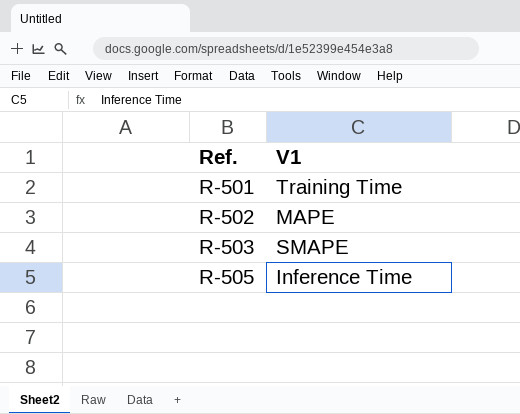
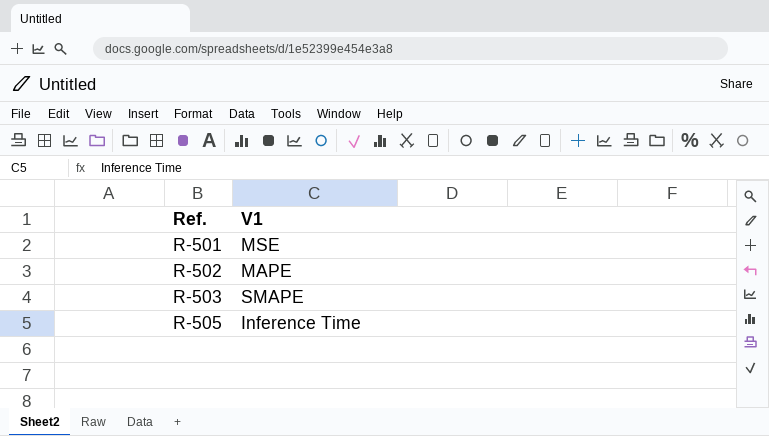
R-501 | V1: Training Time -> MSE

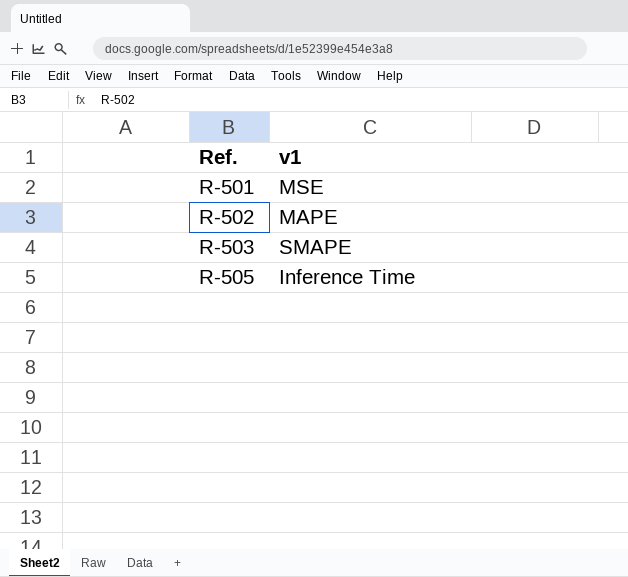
column name: V1 -> v1

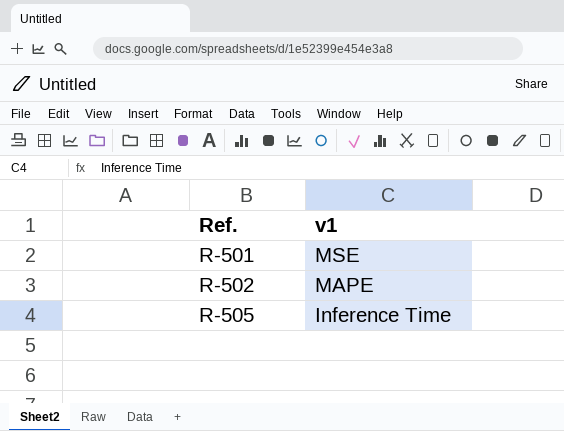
row R-503: SMAPE -> none

